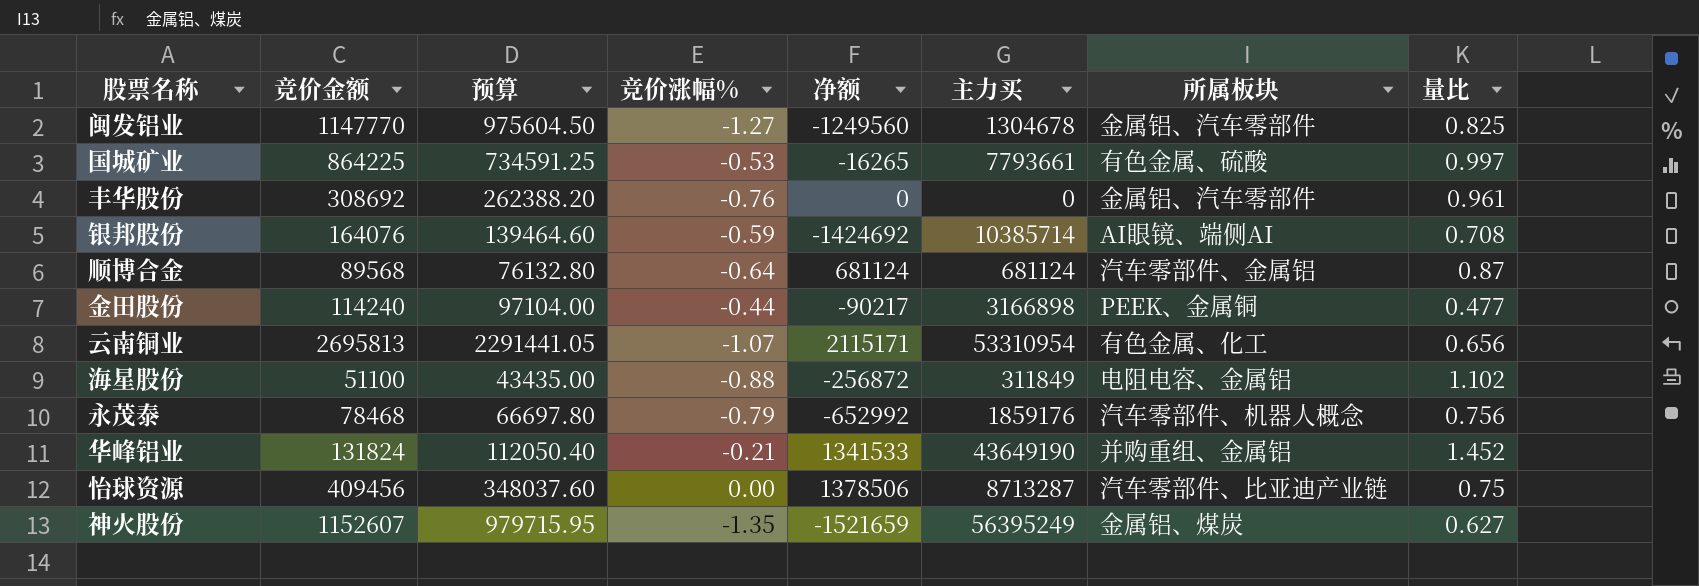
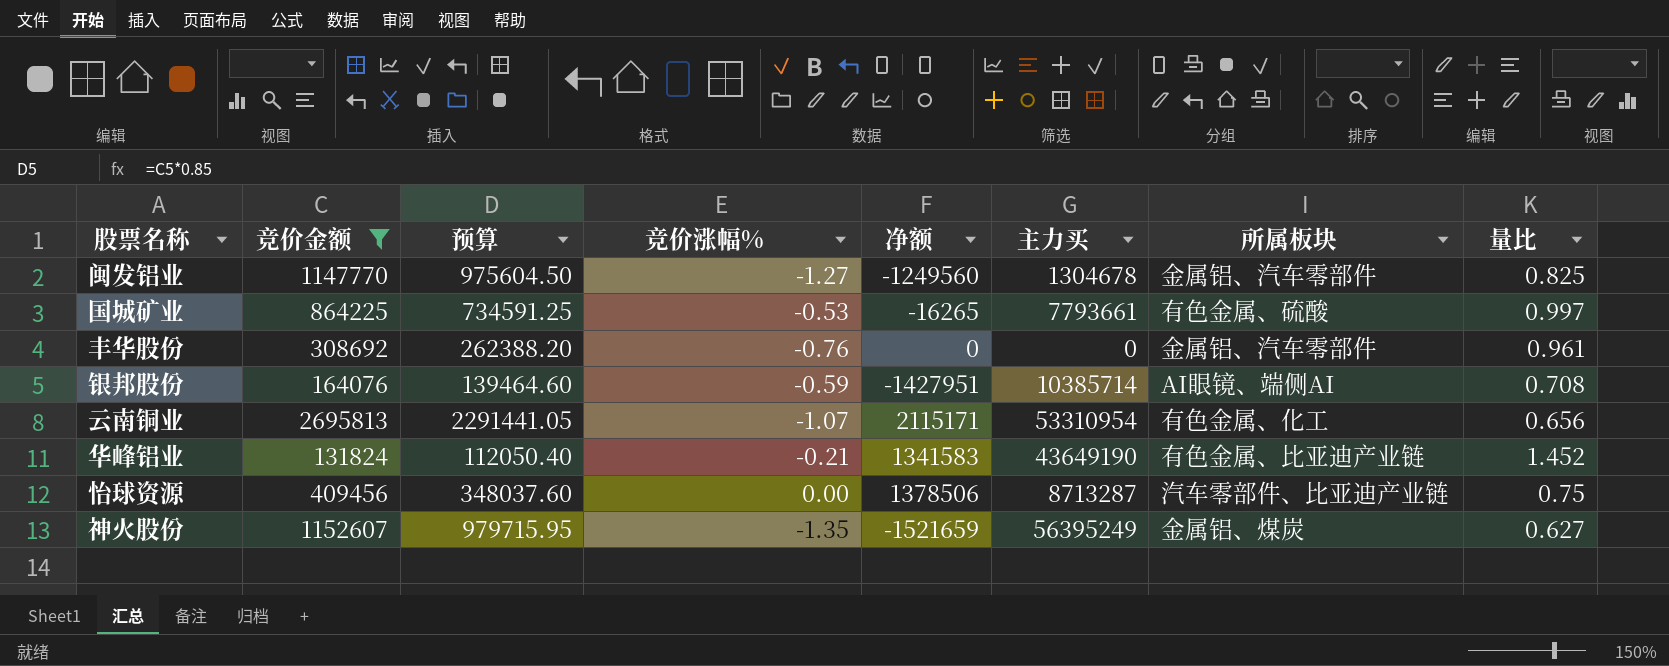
filter: none -> 竞价金额 >= 131824
银邦股份 | 净额: -1424692 -> -1427951
华峰铝业 | 净额: 1341533 -> 1341583
华峰铝业 | 所属板块: 并购重组、金属铝 -> 有色金属、比亚迪产业链

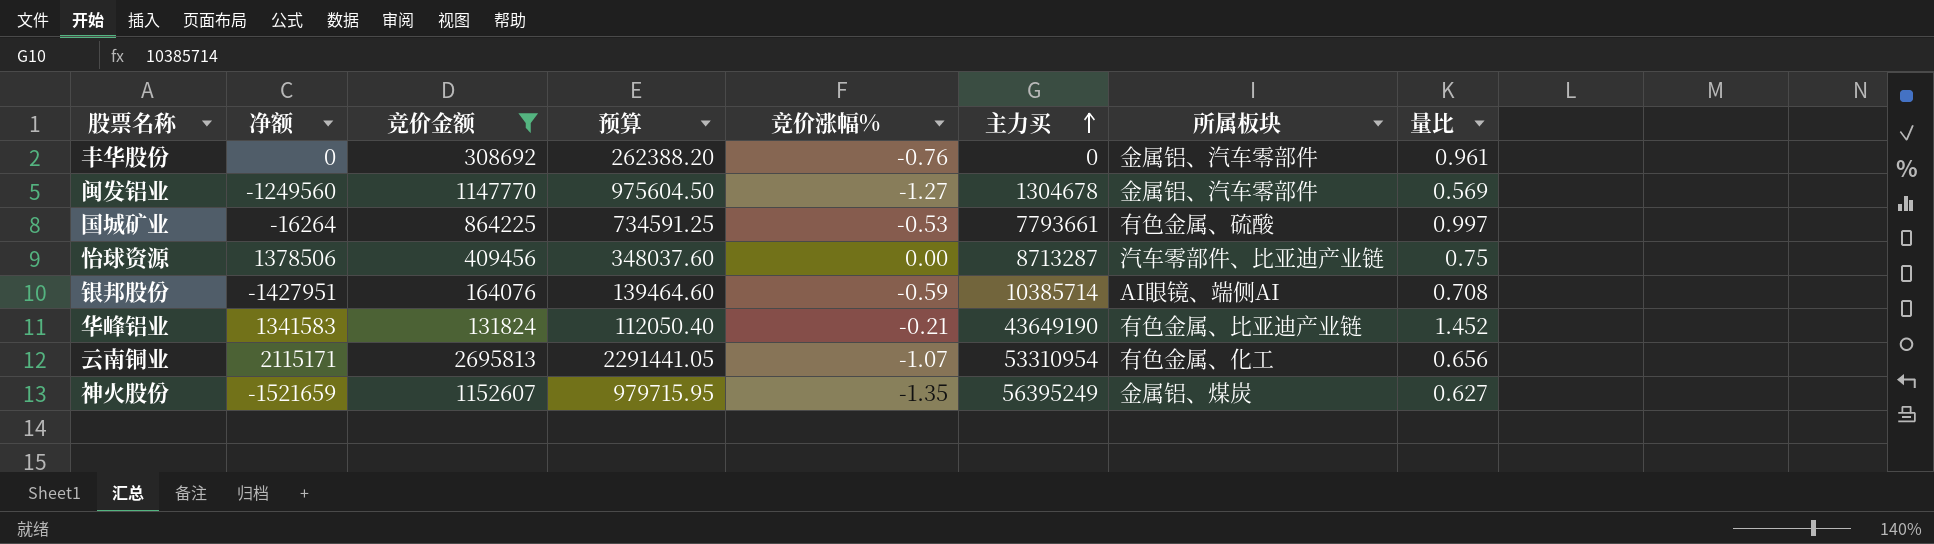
row order: none -> 主力买 ascending
column 净额 | position: 5 -> 2
闽发铝业 | 量比: 0.825 -> 0.569
国城矿业 | 净额: -16265 -> -16264

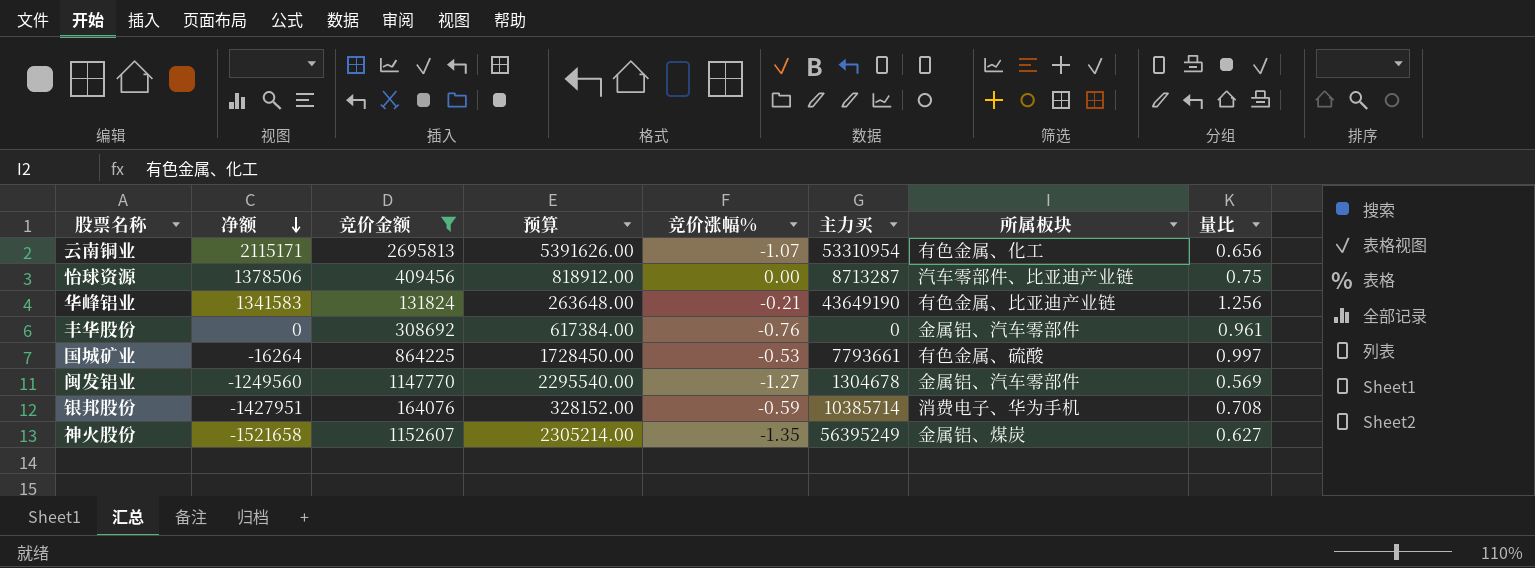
row order: 主力买 ascending -> 净额 descending
column 预算 | formula: [竞价金额] * 0.85 -> [竞价金额] * 2
华峰铝业 | 量比: 1.452 -> 1.256
银邦股份 | 所属板块: AI眼镜、端侧AI -> 消费电子、华为手机
神火股份 | 净额: -1521659 -> -1521658

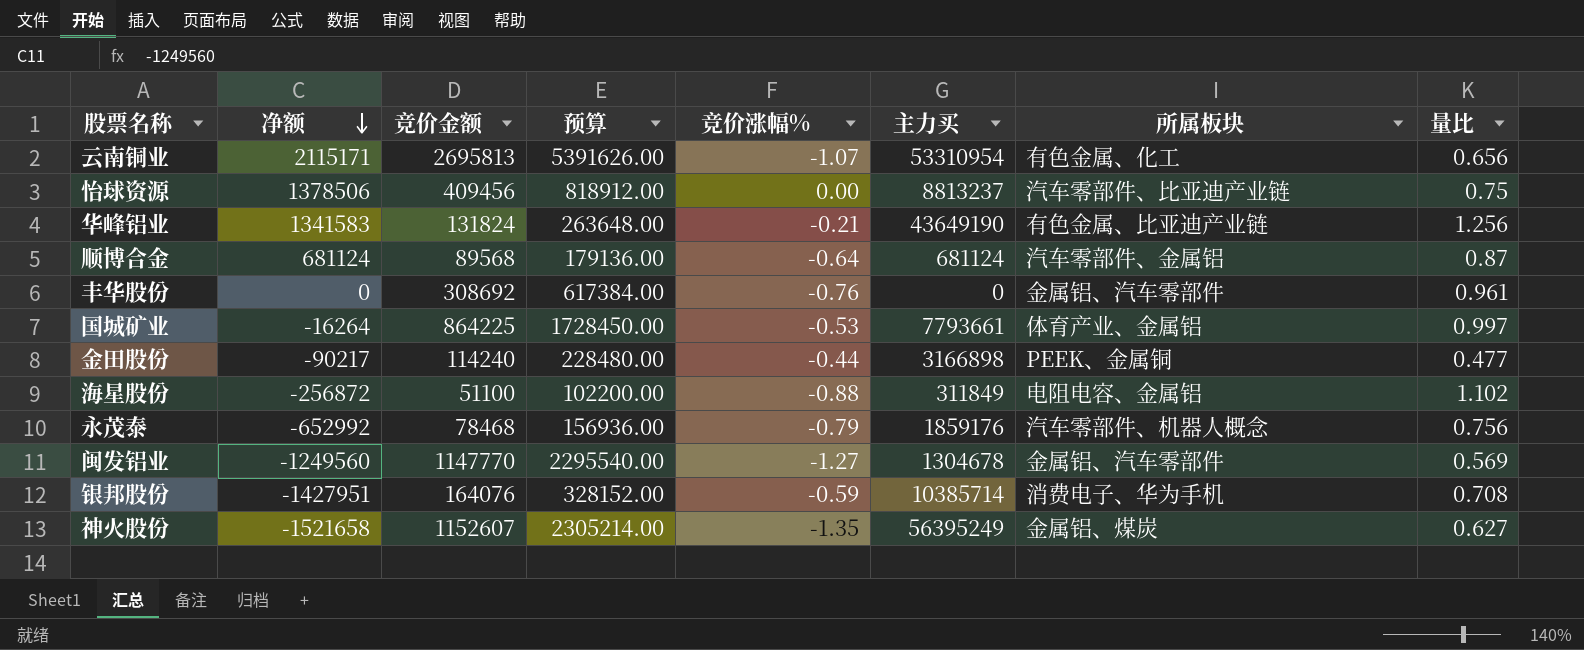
filter: 竞价金额 >= 131824 -> none
怡球资源 | 主力买: 8713287 -> 8813237
国城矿业 | 所属板块: 有色金属、硫酸 -> 体育产业、金属铝

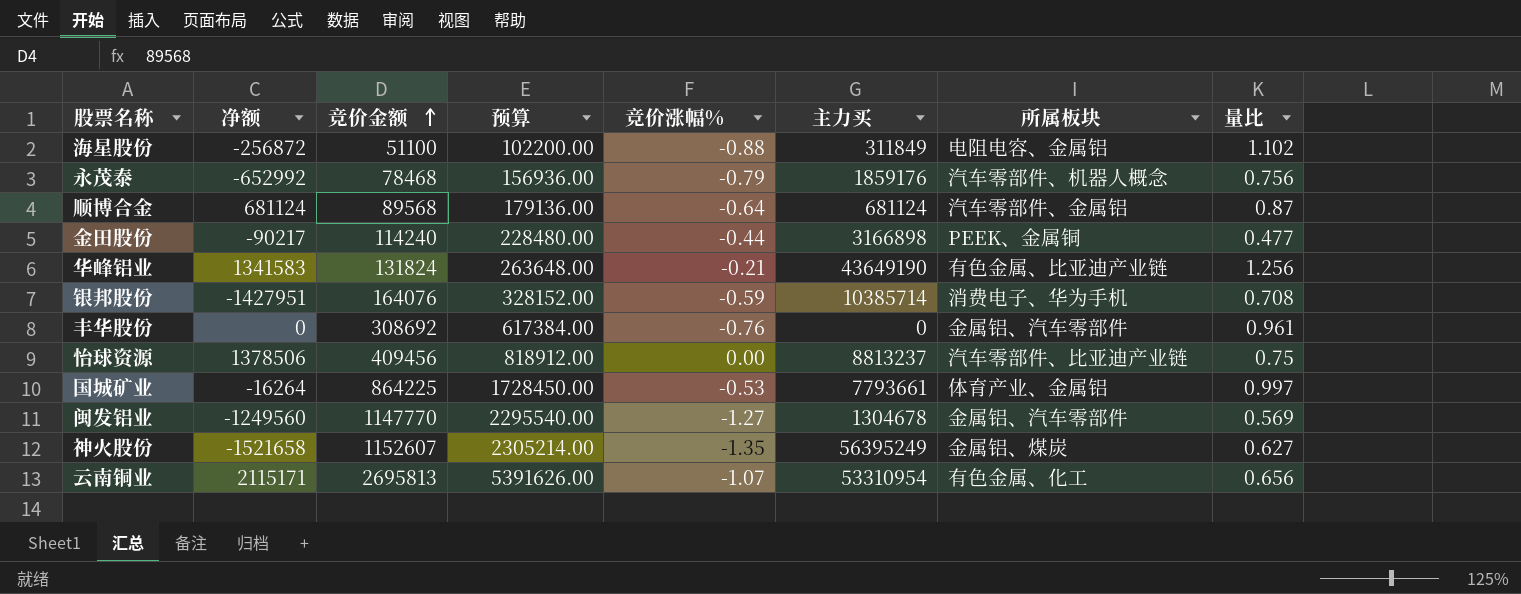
row order: 净额 descending -> 竞价金额 ascending

